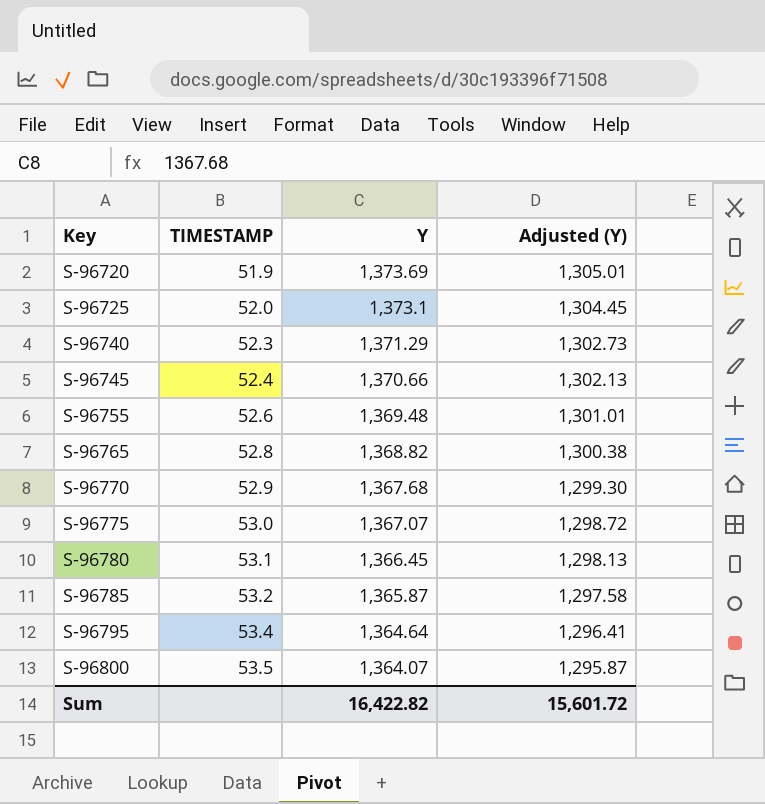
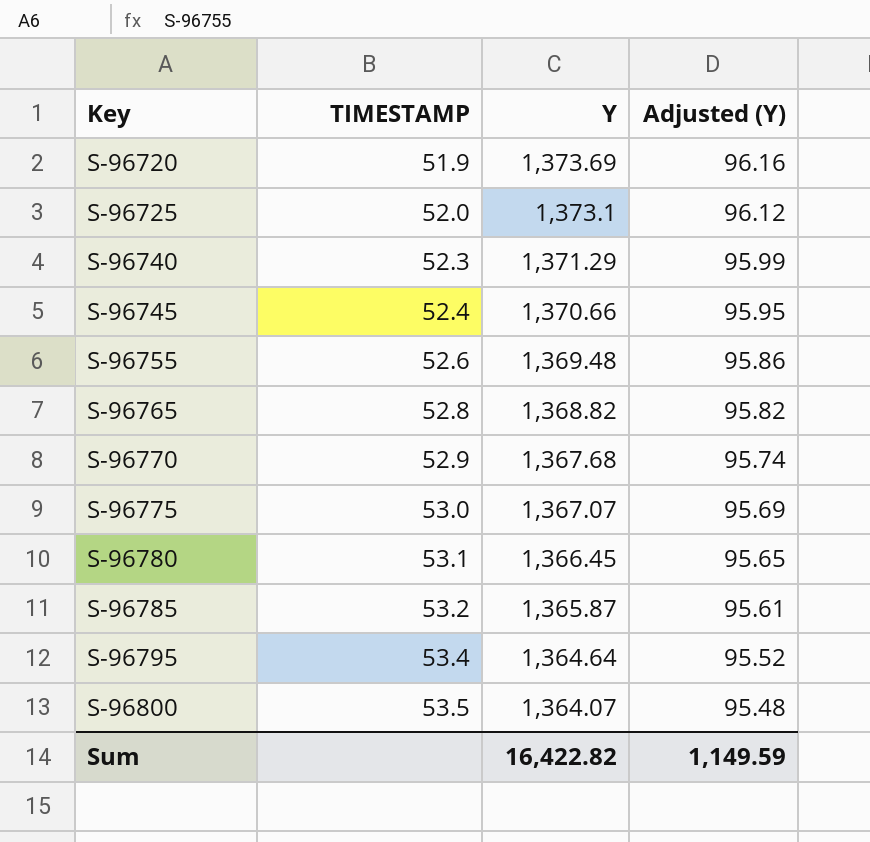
column Adjusted (Y) | formula: [Y] * 0.95 -> [Y] * 0.07
Sum | Adjusted (Y): 15,601.72 -> 1,149.59

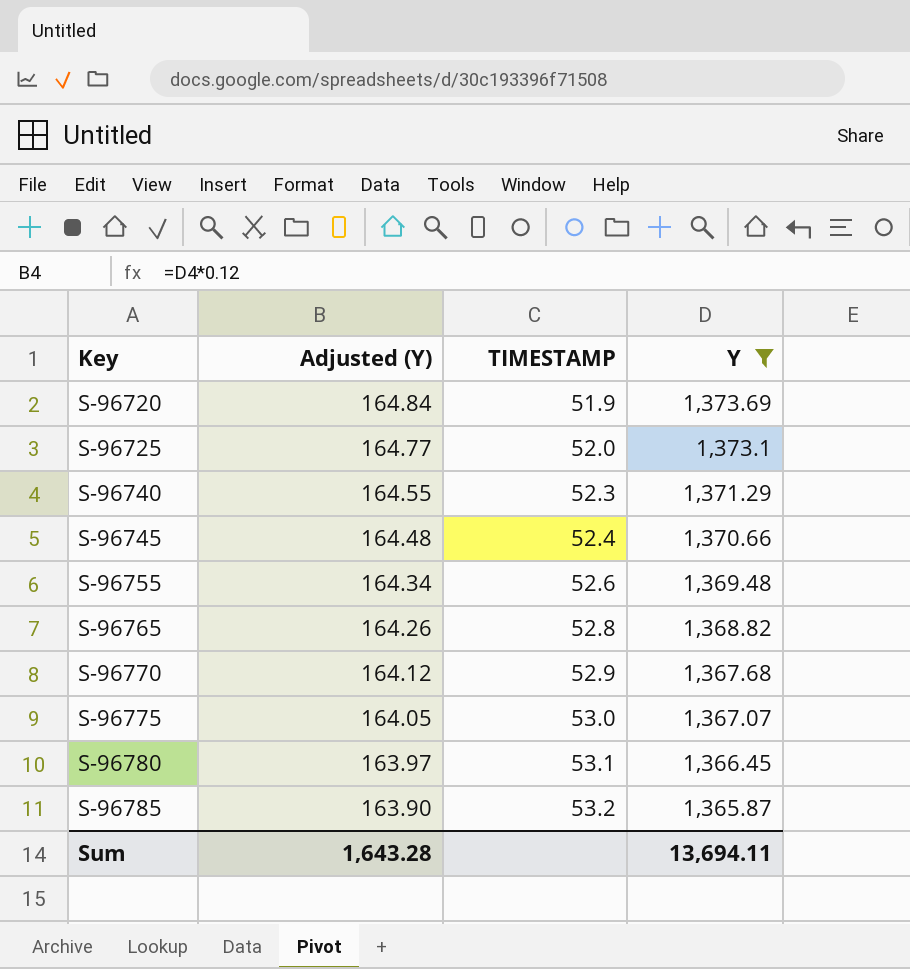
filter: none -> Y >= 1,365.87
column Adjusted (Y) | formula: [Y] * 0.07 -> [Y] * 0.12
column Adjusted (Y) | position: 4 -> 2
Sum | Adjusted (Y): 1,149.59 -> 1,643.28
Sum | Y: 16,422.82 -> 13,694.11

